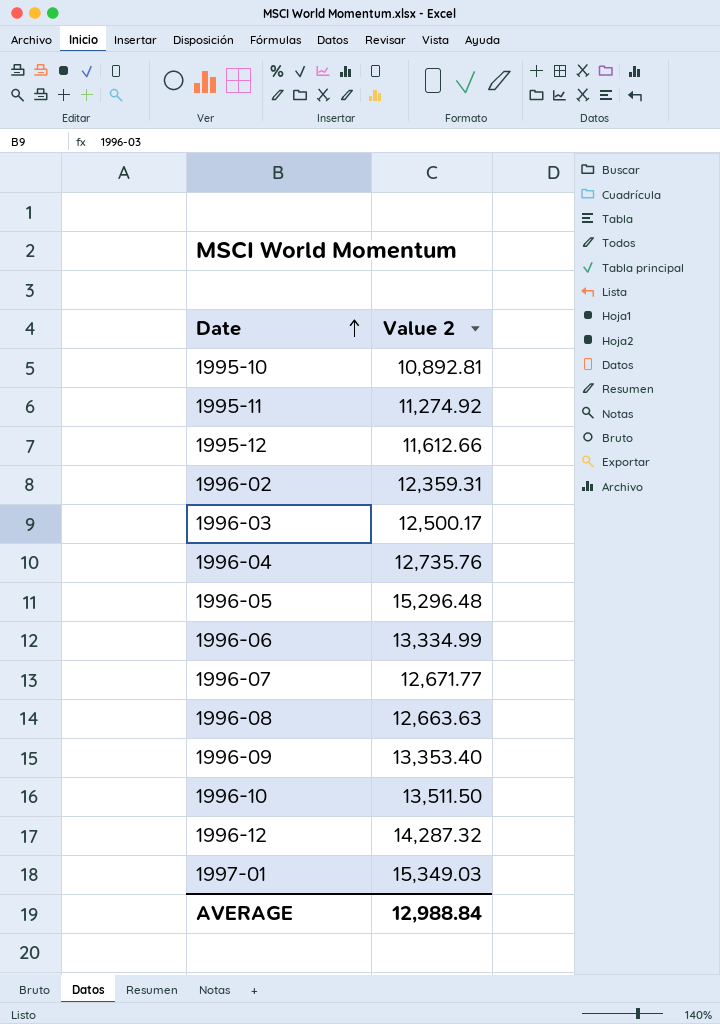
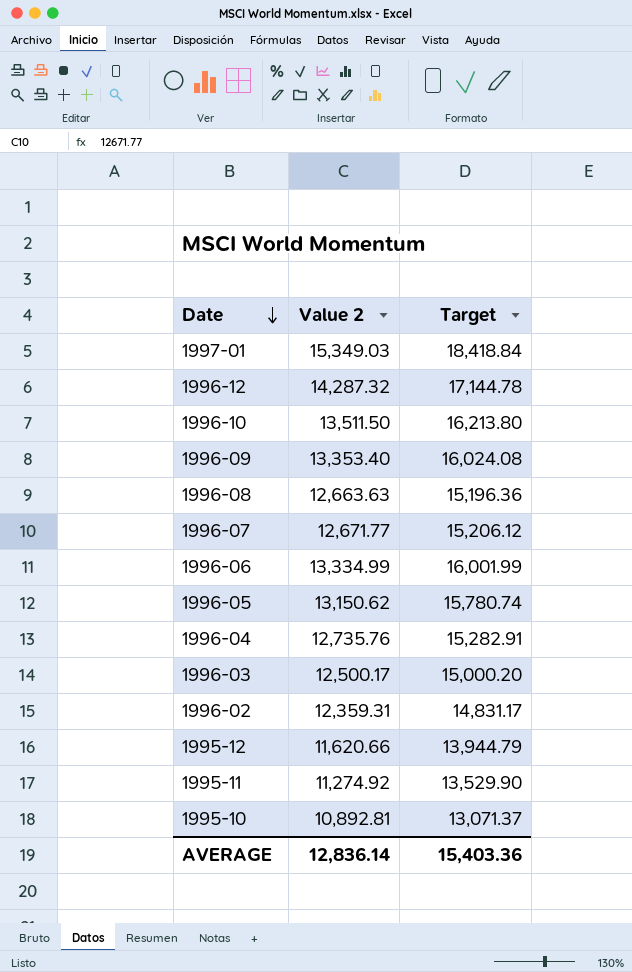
row order: Date ascending -> Date descending
column Target | formula: none -> [Value 2] * 1.2
1996-05 | Value 2: 15,296.48 -> 13,150.62
1995-12 | Value 2: 11,612.66 -> 11,620.66
AVERAGE | Value 2: 12,988.84 -> 12,836.14

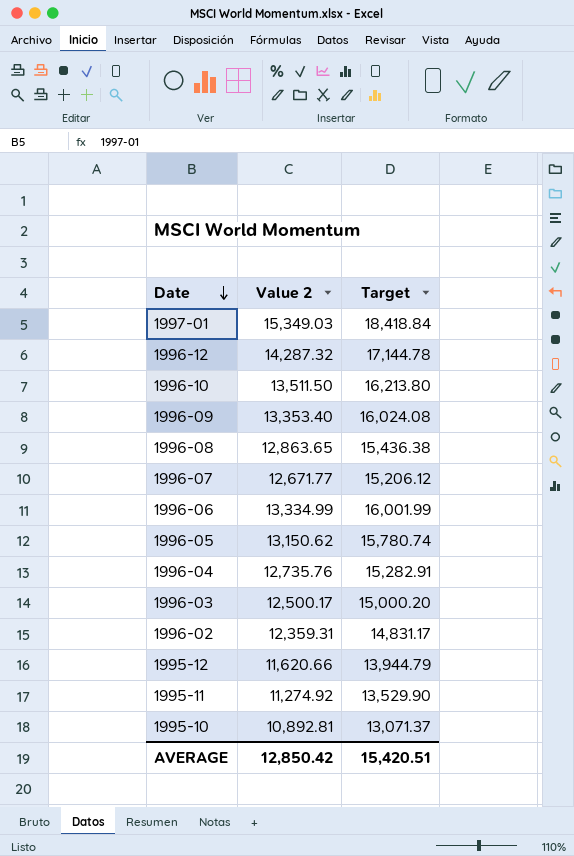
1996-08 | Value 2: 12,663.63 -> 12,863.65
1996-08 | Target: 15,196.36 -> 15,436.38
AVERAGE | Value 2: 12,836.14 -> 12,850.42
AVERAGE | Target: 15,403.36 -> 15,420.51

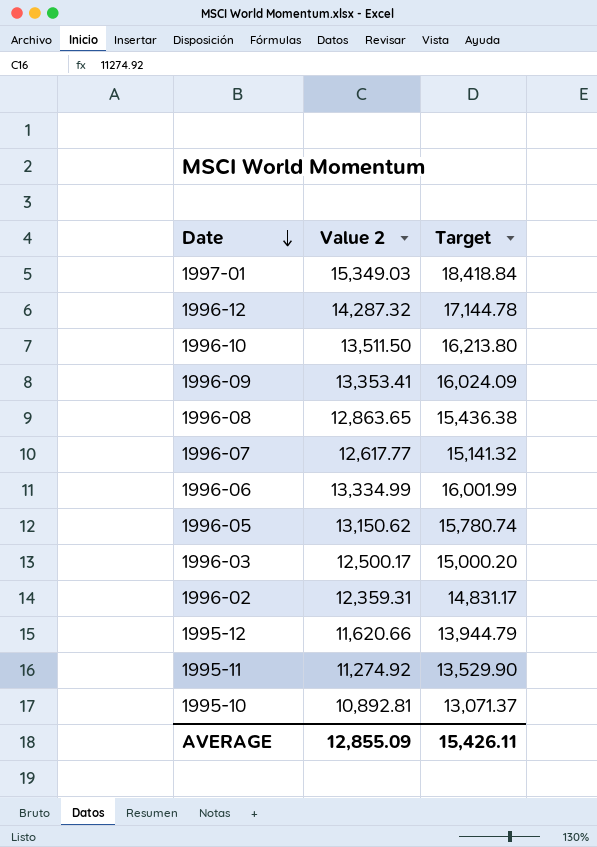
row 1996-04: 12,735.76 | 15,282.91 -> none
1996-09 | Value 2: 13,353.40 -> 13,353.41
1996-09 | Target: 16,024.08 -> 16,024.09
1996-07 | Value 2: 12,671.77 -> 12,617.77
1996-07 | Target: 15,206.12 -> 15,141.32
AVERAGE | Value 2: 12,850.42 -> 12,855.09
AVERAGE | Target: 15,420.51 -> 15,426.11

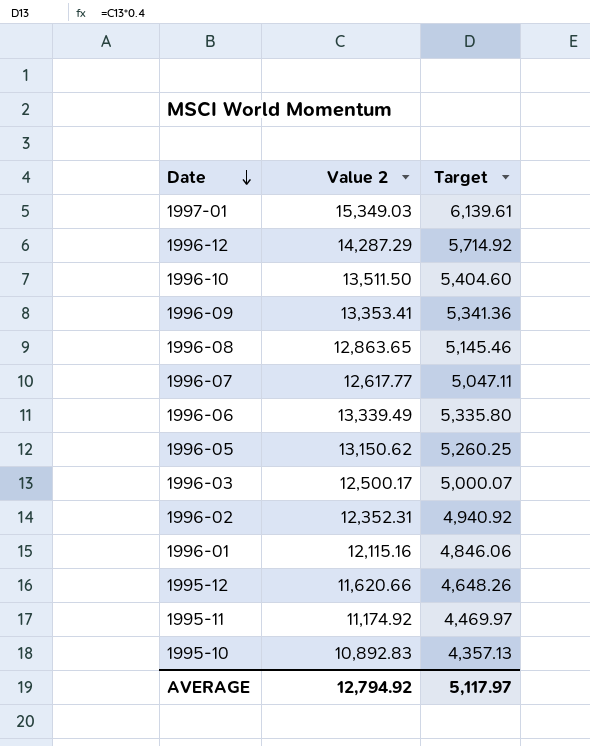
column Target | formula: [Value 2] * 1.2 -> [Value 2] * 0.4
1996-12 | Value 2: 14,287.32 -> 14,287.29
1996-06 | Value 2: 13,334.99 -> 13,339.49
1996-02 | Value 2: 12,359.31 -> 12,352.31
row 1996-01: none -> 12,115.16 | 4,846.06
1995-11 | Value 2: 11,274.92 -> 11,174.92
1995-10 | Value 2: 10,892.81 -> 10,892.83
AVERAGE | Value 2: 12,855.09 -> 12,794.92
AVERAGE | Target: 15,426.11 -> 5,117.97

